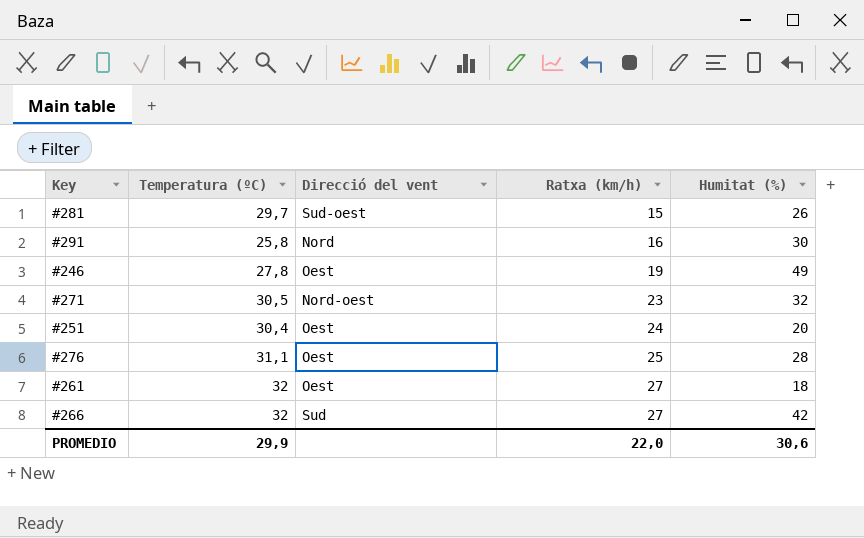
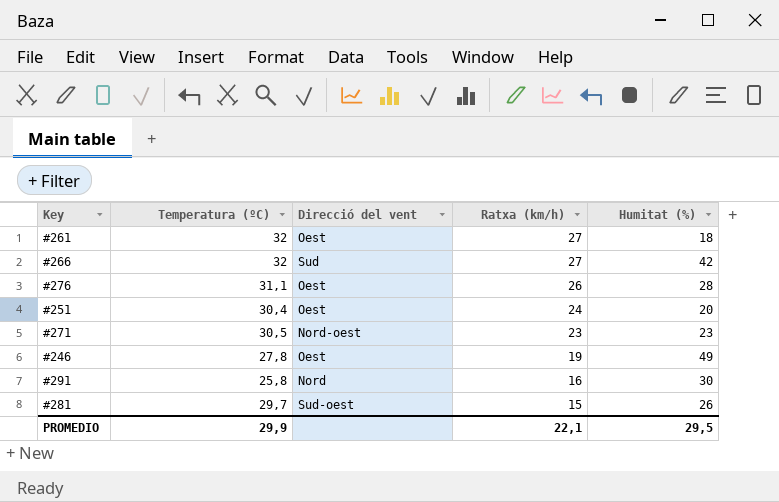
row order: Ratxa (km/h) ascending -> Ratxa (km/h) descending
#276 | Ratxa (km/h): 25 -> 26
#271 | Humitat (%): 32 -> 23
PROMEDIO | Ratxa (km/h): 22,0 -> 22,1
PROMEDIO | Humitat (%): 30,6 -> 29,5

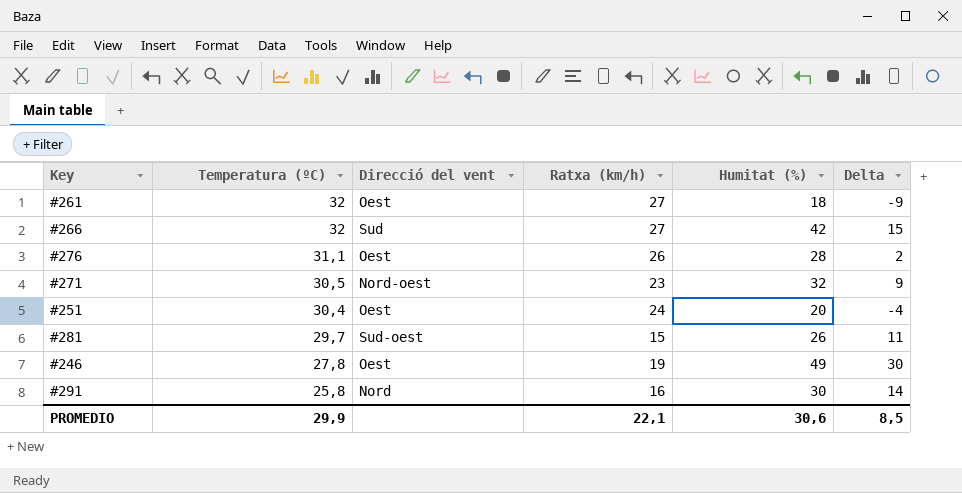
row order: Ratxa (km/h) descending -> Temperatura (ºC) descending
column Delta | formula: none -> [Humitat (%)] - [Ratxa (km/h)]
#271 | Humitat (%): 23 -> 32
PROMEDIO | Humitat (%): 29,5 -> 30,6

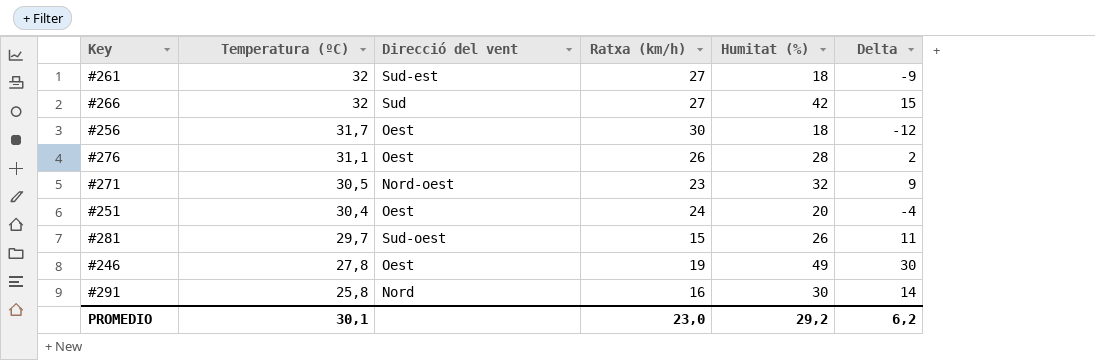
#261 | Direcció del vent: Oest -> Sud-est
row #256: none -> 31,7 | Oest | 30 | 18 | -12
PROMEDIO | Temperatura (ºC): 29,9 -> 30,1
PROMEDIO | Ratxa (km/h): 22,1 -> 23,0
PROMEDIO | Humitat (%): 30,6 -> 29,2
PROMEDIO | Delta: 8,5 -> 6,2

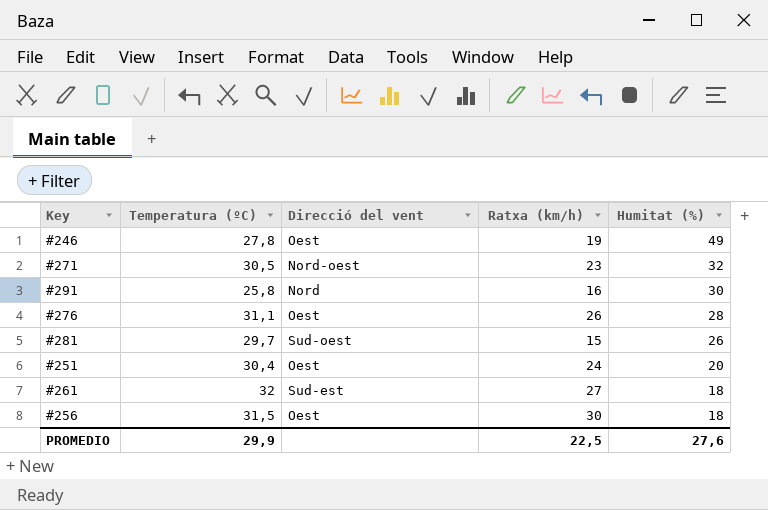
row order: Temperatura (ºC) descending -> Humitat (%) descending
column Delta | formula: [Humitat (%)] - [Ratxa (km/h)] -> none
row #266: 32 | Sud | 27 | 42 | 15 -> none
#256 | Temperatura (ºC): 31,7 -> 31,5
PROMEDIO | Temperatura (ºC): 30,1 -> 29,9
PROMEDIO | Ratxa (km/h): 23,0 -> 22,5
PROMEDIO | Humitat (%): 29,2 -> 27,6

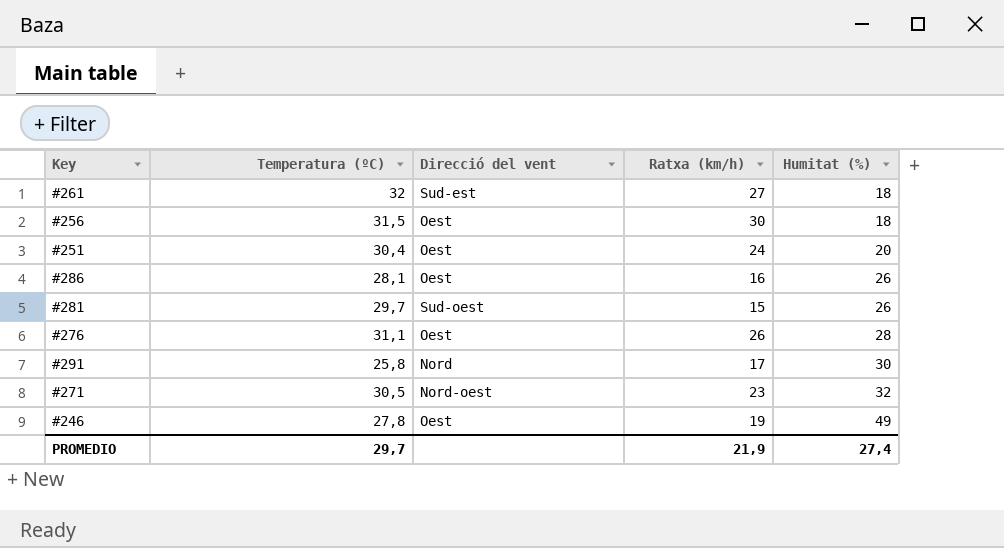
row order: Humitat (%) descending -> Humitat (%) ascending
row #286: none -> 28,1 | Oest | 16 | 26
#291 | Ratxa (km/h): 16 -> 17
PROMEDIO | Temperatura (ºC): 29,9 -> 29,7
PROMEDIO | Ratxa (km/h): 22,5 -> 21,9
PROMEDIO | Humitat (%): 27,6 -> 27,4

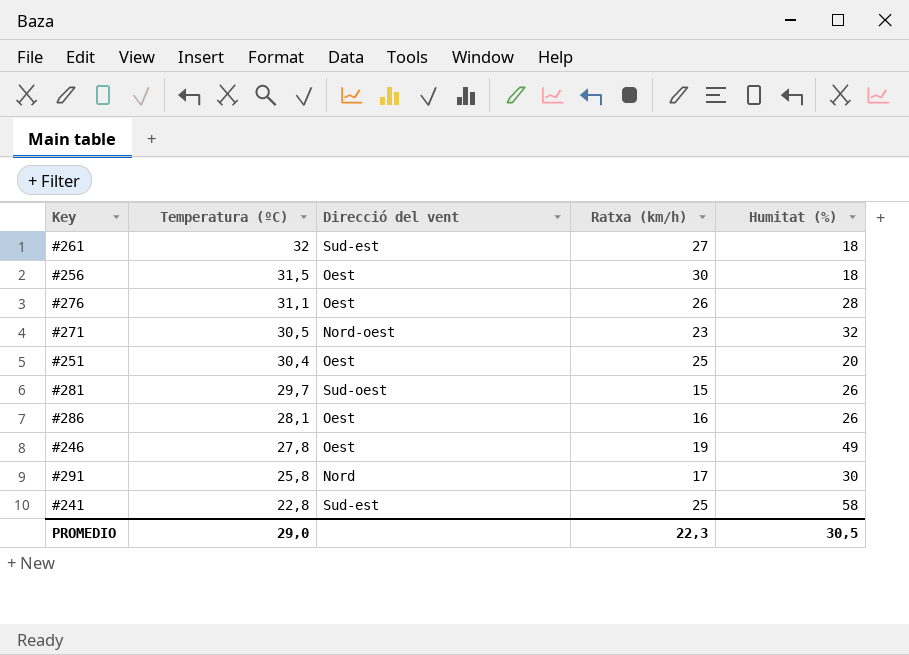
row order: Humitat (%) ascending -> Temperatura (ºC) descending
#251 | Ratxa (km/h): 24 -> 25
row #241: none -> 22,8 | Sud-est | 25 | 58
PROMEDIO | Temperatura (ºC): 29,7 -> 29,0
PROMEDIO | Ratxa (km/h): 21,9 -> 22,3
PROMEDIO | Humitat (%): 27,4 -> 30,5

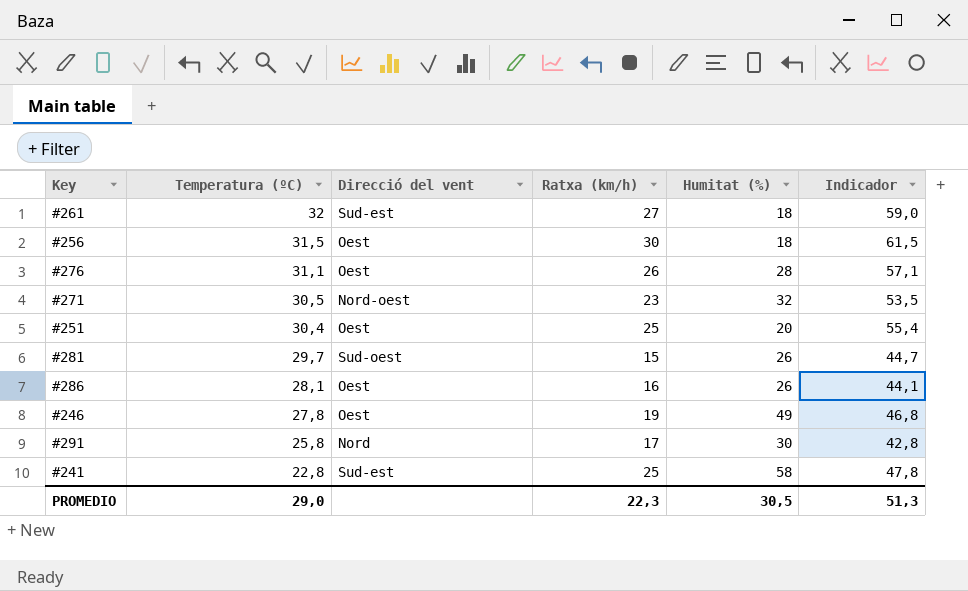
column Indicador | formula: none -> [Temperatura (ºC)] + [Ratxa (km/h)]

